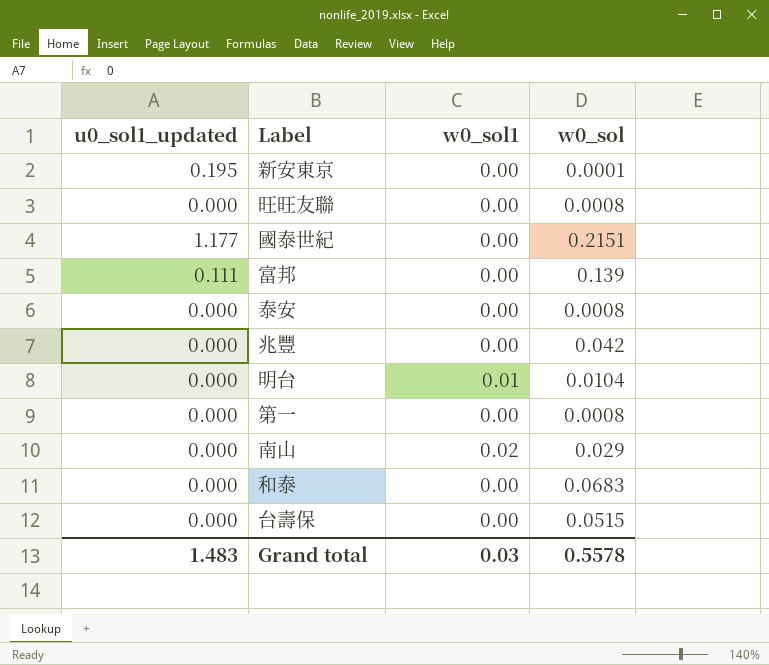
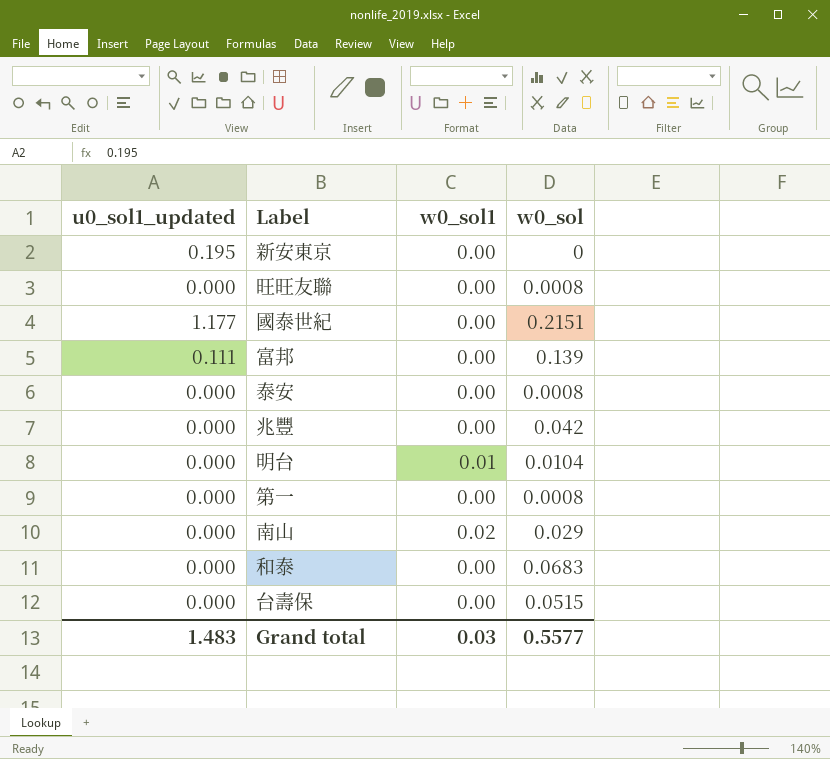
新安東京 | w0_sol: 0.0001 -> 0
Grand total | w0_sol: 0.5578 -> 0.5577

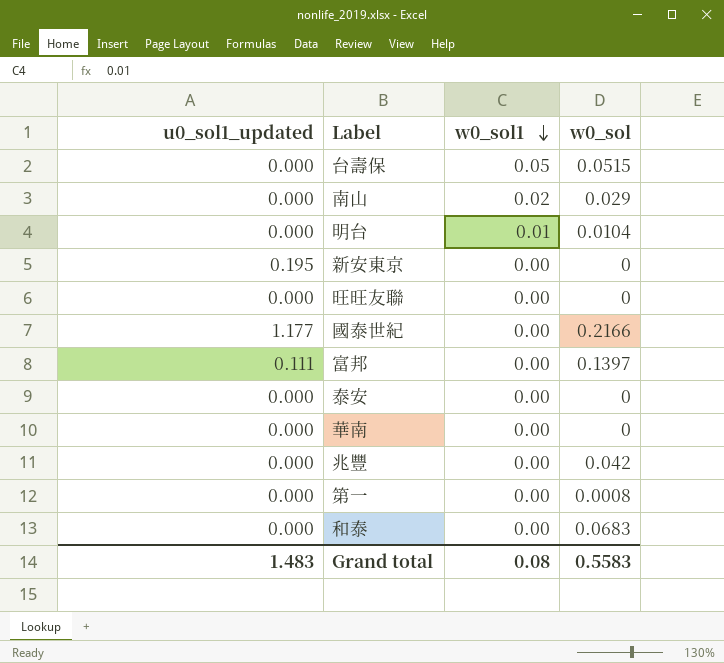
row order: none -> w0_sol1 descending
台壽保 | w0_sol1: 0.00 -> 0.05
旺旺友聯 | w0_sol: 0.0008 -> 0
國泰世紀 | w0_sol: 0.2151 -> 0.2166
富邦 | w0_sol: 0.139 -> 0.1397
泰安 | w0_sol: 0.0008 -> 0
row 華南: none -> 0.000 | 0.00 | 0
Grand total | w0_sol1: 0.03 -> 0.08
Grand total | w0_sol: 0.5577 -> 0.5583

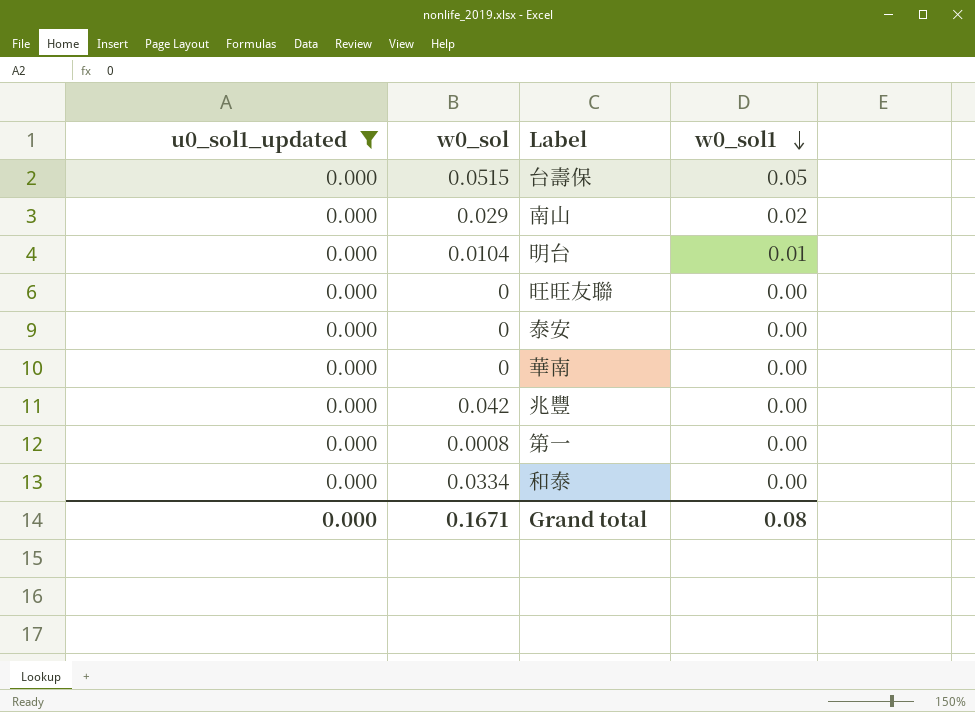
filter: none -> u0_sol1_updated = 0.000
column w0_sol | position: 4 -> 2
和泰 | w0_sol: 0.0683 -> 0.0334
Grand total | u0_sol1_updated: 1.483 -> 0.000
Grand total | w0_sol: 0.5583 -> 0.1671

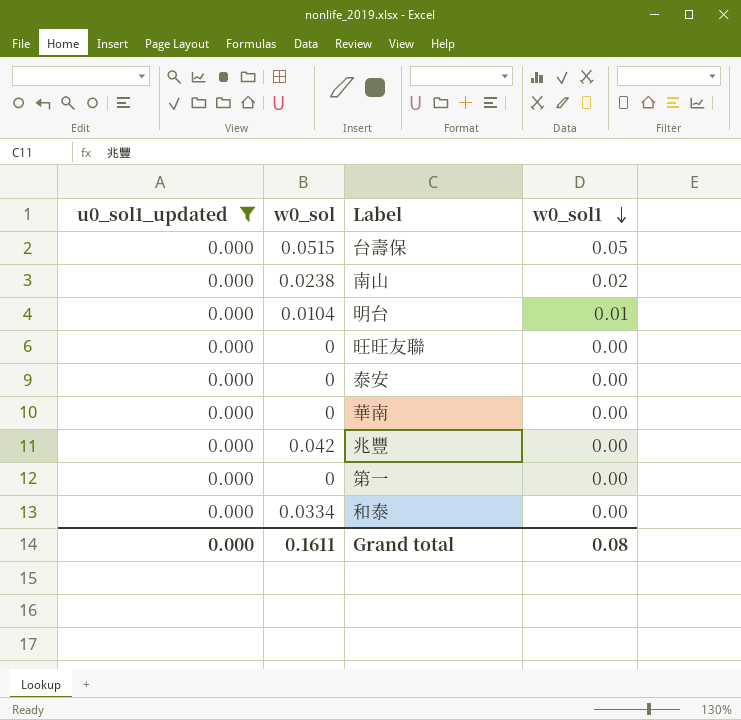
南山 | w0_sol: 0.029 -> 0.0238
第一 | w0_sol: 0.0008 -> 0
Grand total | w0_sol: 0.1671 -> 0.1611

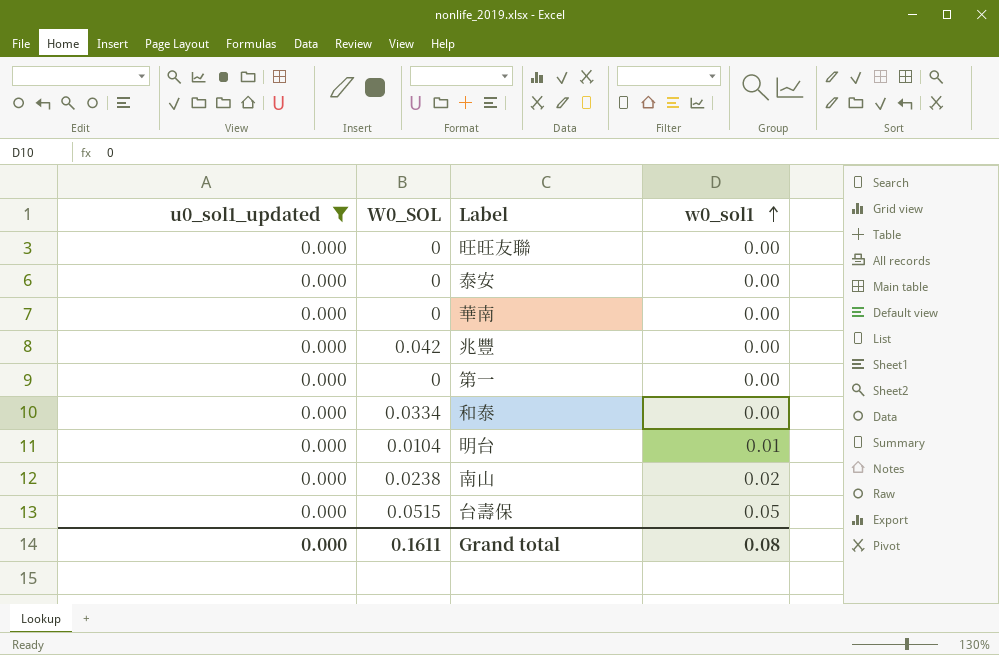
row order: w0_sol1 descending -> w0_sol1 ascending
column name: w0_sol -> W0_SOL

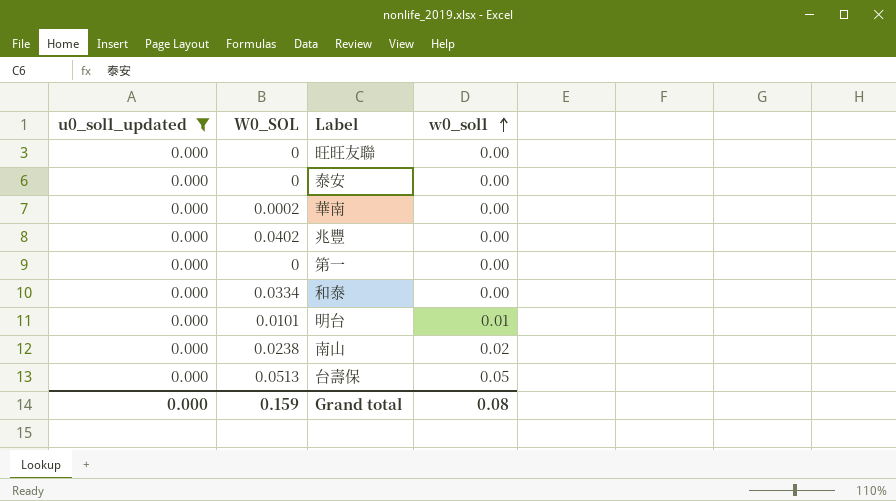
華南 | W0_SOL: 0 -> 0.0002
兆豐 | W0_SOL: 0.042 -> 0.0402
明台 | W0_SOL: 0.0104 -> 0.0101
台壽保 | W0_SOL: 0.0515 -> 0.0513
Grand total | W0_SOL: 0.1611 -> 0.159

